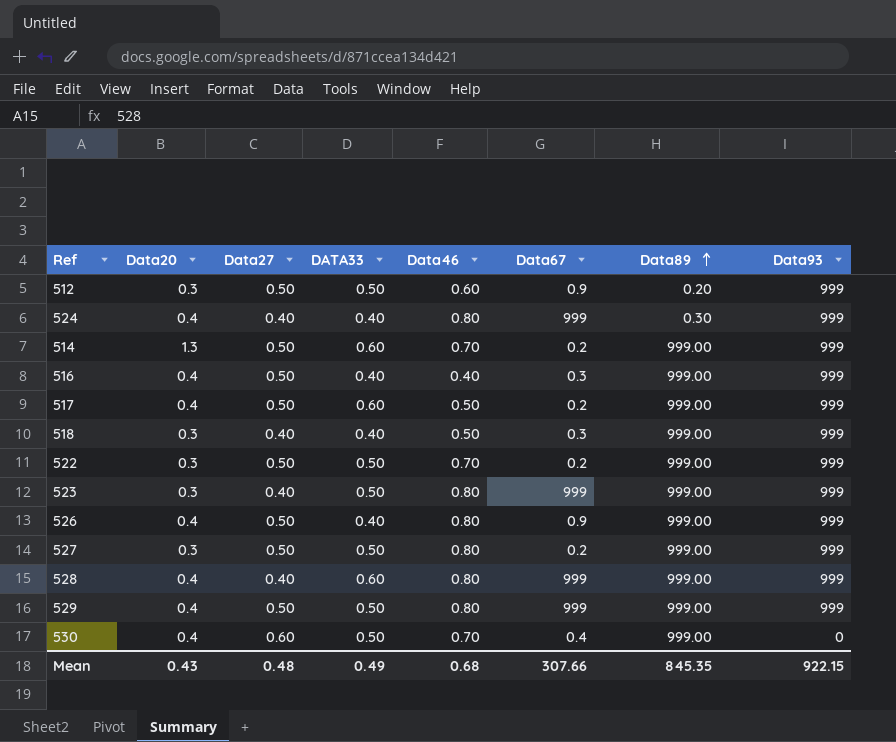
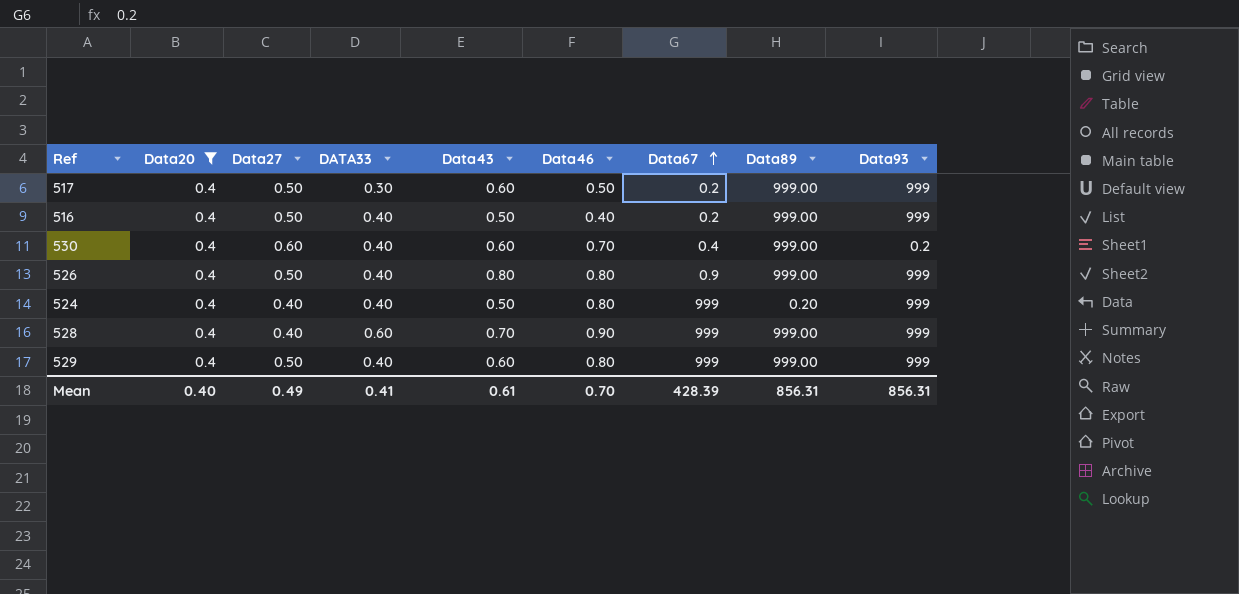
filter: none -> Data20 = 0.4
row order: Data89 ascending -> Data67 ascending
column Data43 | position: none -> 5
517 | DATA33: 0.60 -> 0.30
516 | Data67: 0.3 -> 0.2
530 | DATA33: 0.50 -> 0.40
530 | Data93: 0 -> 0.2
524 | Data89: 0.30 -> 0.20
528 | Data46: 0.80 -> 0.90
529 | DATA33: 0.50 -> 0.40
Mean | Data20: 0.43 -> 0.40
Mean | Data27: 0.48 -> 0.49
Mean | DATA33: 0.49 -> 0.41
Mean | Data46: 0.68 -> 0.70
Mean | Data67: 307.66 -> 428.39
Mean | Data89: 845.35 -> 856.31
Mean | Data93: 922.15 -> 856.31

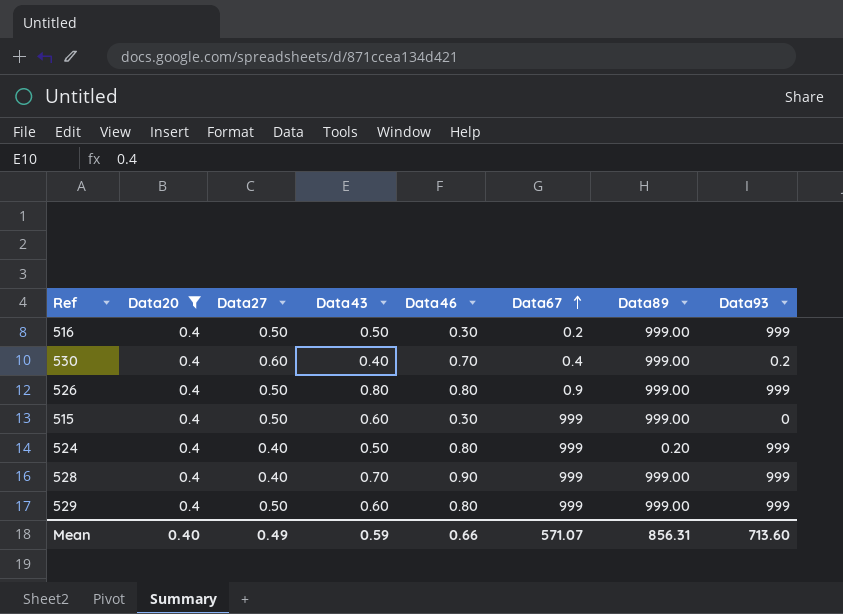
column DATA33 | position: 4 -> none
row 517: 0.4 | 0.50 | 0.30 | 0.60 | 0.50 | 0.2 | 999.00 | 999 -> none
516 | Data46: 0.40 -> 0.30
530 | Data43: 0.60 -> 0.40
row 515: none -> 0.4 | 0.50 | 0.60 | 0.30 | 999 | 999.00 | 0
Mean | Data43: 0.61 -> 0.59
Mean | Data46: 0.70 -> 0.66
Mean | Data67: 428.39 -> 571.07
Mean | Data93: 856.31 -> 713.60

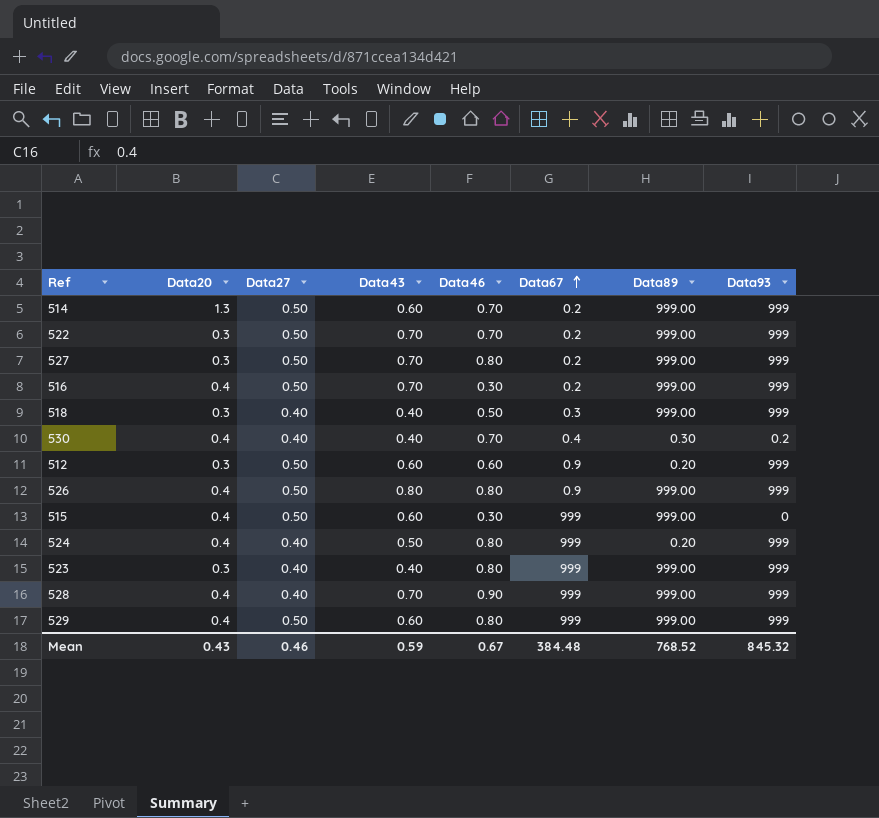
filter: Data20 = 0.4 -> none
516 | Data43: 0.50 -> 0.70
530 | Data27: 0.60 -> 0.40
530 | Data89: 999.00 -> 0.30
Mean | Data20: 0.40 -> 0.43
Mean | Data27: 0.49 -> 0.46
Mean | Data46: 0.66 -> 0.67
Mean | Data67: 571.07 -> 384.48
Mean | Data89: 856.31 -> 768.52
Mean | Data93: 713.60 -> 845.32

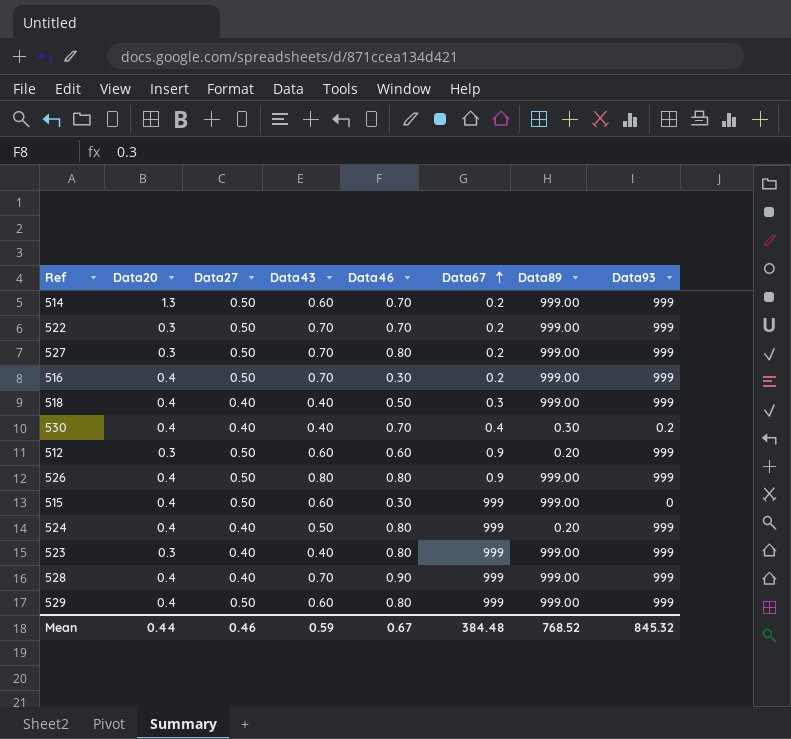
518 | Data20: 0.3 -> 0.4
Mean | Data20: 0.43 -> 0.44

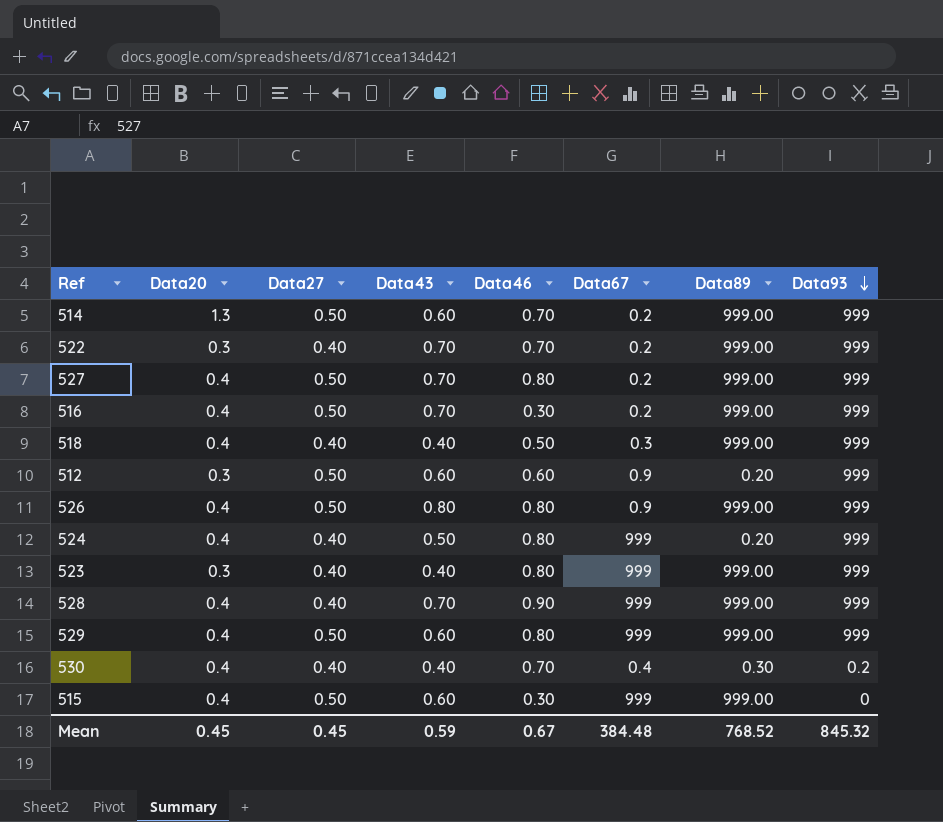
row order: Data67 ascending -> Data93 descending
522 | Data27: 0.50 -> 0.40
527 | Data20: 0.3 -> 0.4
Mean | Data20: 0.44 -> 0.45
Mean | Data27: 0.46 -> 0.45

